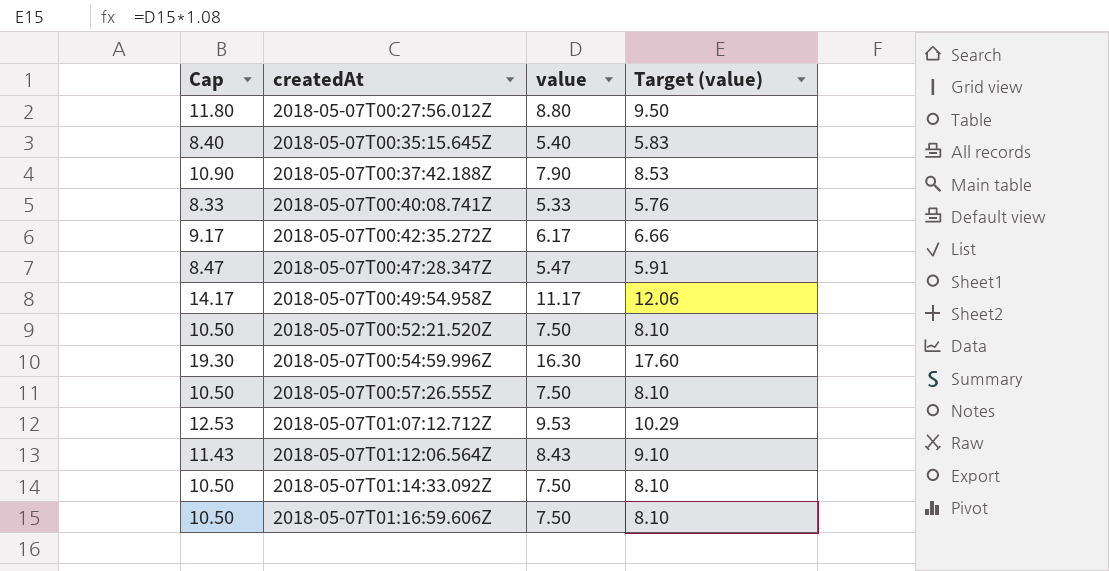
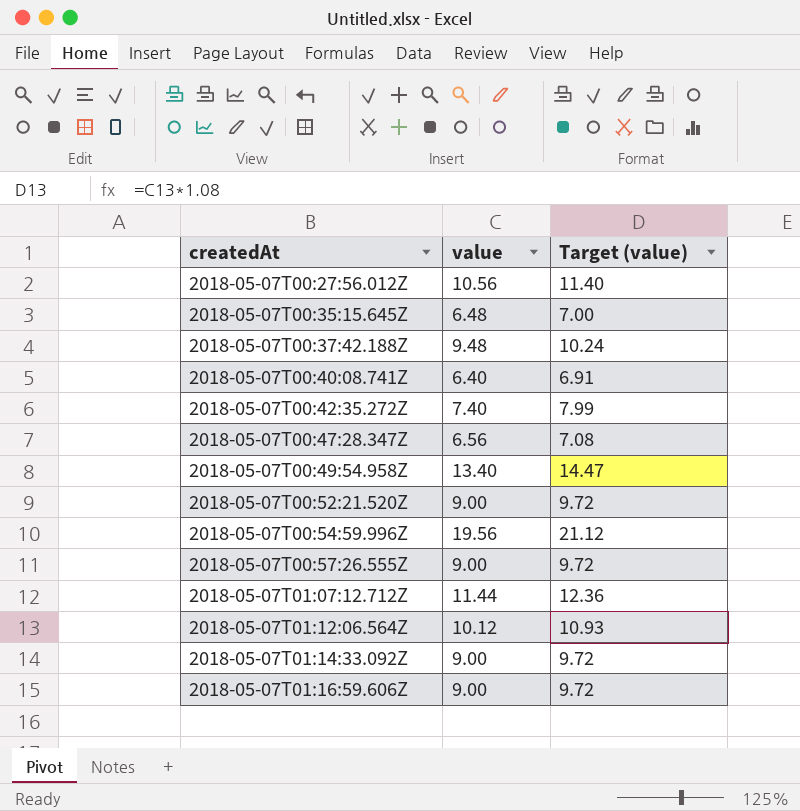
column Cap | formula: [value] + 3 -> none
2018-05-07T00:27:56.012Z | value: 8.80 -> 10.56
2018-05-07T00:27:56.012Z | Target (value): 9.50 -> 11.40
2018-05-07T00:35:15.645Z | value: 5.40 -> 6.48
2018-05-07T00:35:15.645Z | Target (value): 5.83 -> 7.00
2018-05-07T00:37:42.188Z | value: 7.90 -> 9.48
2018-05-07T00:37:42.188Z | Target (value): 8.53 -> 10.24
2018-05-07T00:40:08.741Z | value: 5.33 -> 6.40
2018-05-07T00:40:08.741Z | Target (value): 5.76 -> 6.91
2018-05-07T00:42:35.272Z | value: 6.17 -> 7.40
2018-05-07T00:42:35.272Z | Target (value): 6.66 -> 7.99
2018-05-07T00:47:28.347Z | value: 5.47 -> 6.56
2018-05-07T00:47:28.347Z | Target (value): 5.91 -> 7.08
2018-05-07T00:49:54.958Z | value: 11.17 -> 13.40
2018-05-07T00:49:54.958Z | Target (value): 12.06 -> 14.47
2018-05-07T00:52:21.520Z | value: 7.50 -> 9.00
2018-05-07T00:52:21.520Z | Target (value): 8.10 -> 9.72
2018-05-07T00:54:59.996Z | value: 16.30 -> 19.56
2018-05-07T00:54:59.996Z | Target (value): 17.60 -> 21.12
2018-05-07T00:57:26.555Z | value: 7.50 -> 9.00
2018-05-07T00:57:26.555Z | Target (value): 8.10 -> 9.72
2018-05-07T01:07:12.712Z | value: 9.53 -> 11.44
2018-05-07T01:07:12.712Z | Target (value): 10.29 -> 12.36
2018-05-07T01:12:06.564Z | value: 8.43 -> 10.12
2018-05-07T01:12:06.564Z | Target (value): 9.10 -> 10.93
2018-05-07T01:14:33.092Z | value: 7.50 -> 9.00
2018-05-07T01:14:33.092Z | Target (value): 8.10 -> 9.72
2018-05-07T01:16:59.606Z | value: 7.50 -> 9.00
2018-05-07T01:16:59.606Z | Target (value): 8.10 -> 9.72

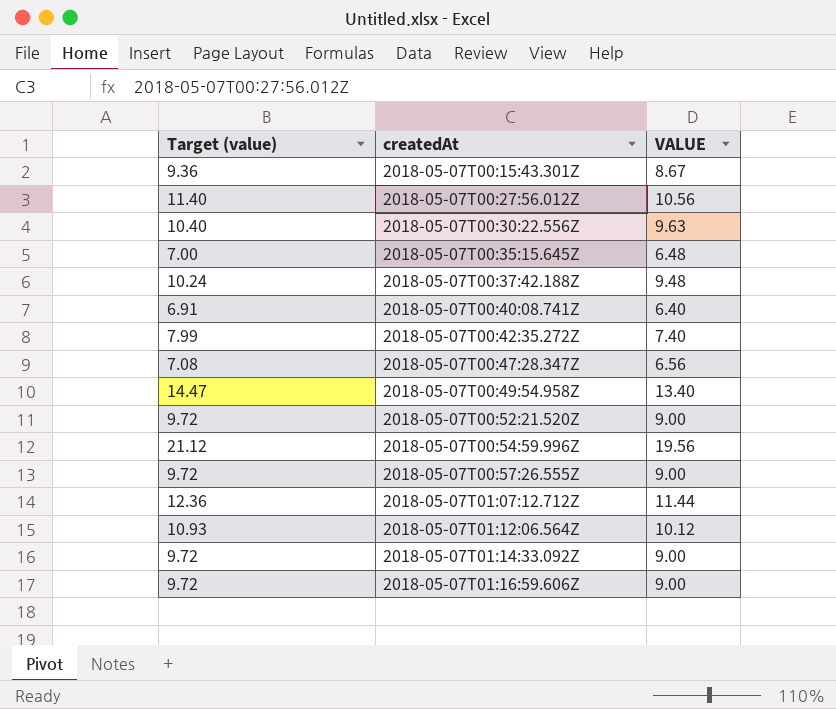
column Target (value) | position: 3 -> 1
column name: value -> VALUE
row 2018-05-07T00:15:43.301Z: none -> 9.36 | 8.67
row 2018-05-07T00:30:22.556Z: none -> 10.40 | 9.63

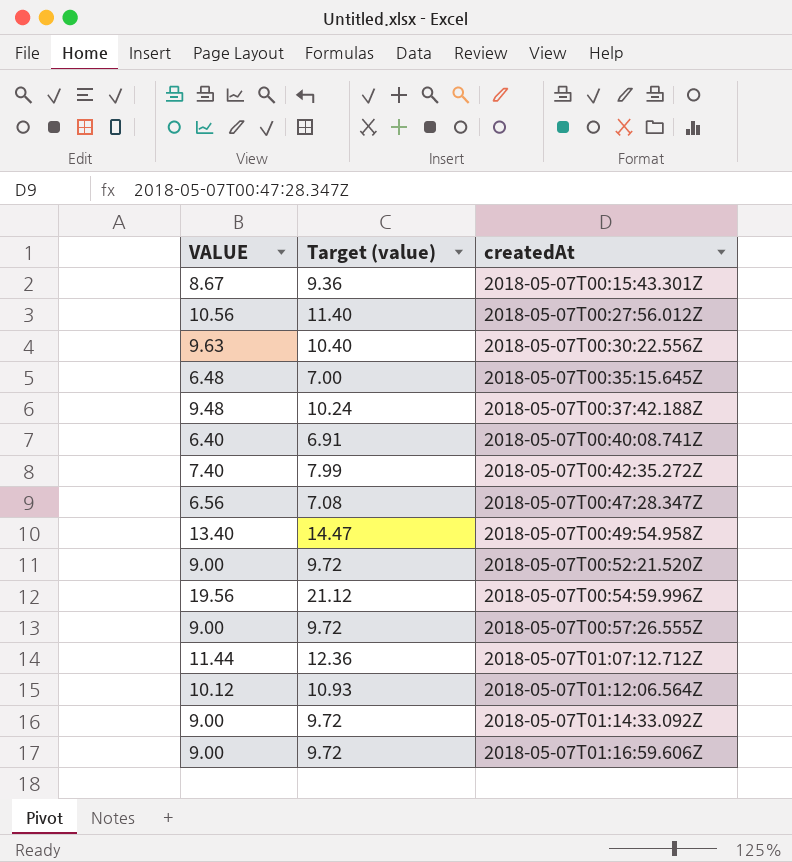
column VALUE | position: 3 -> 1

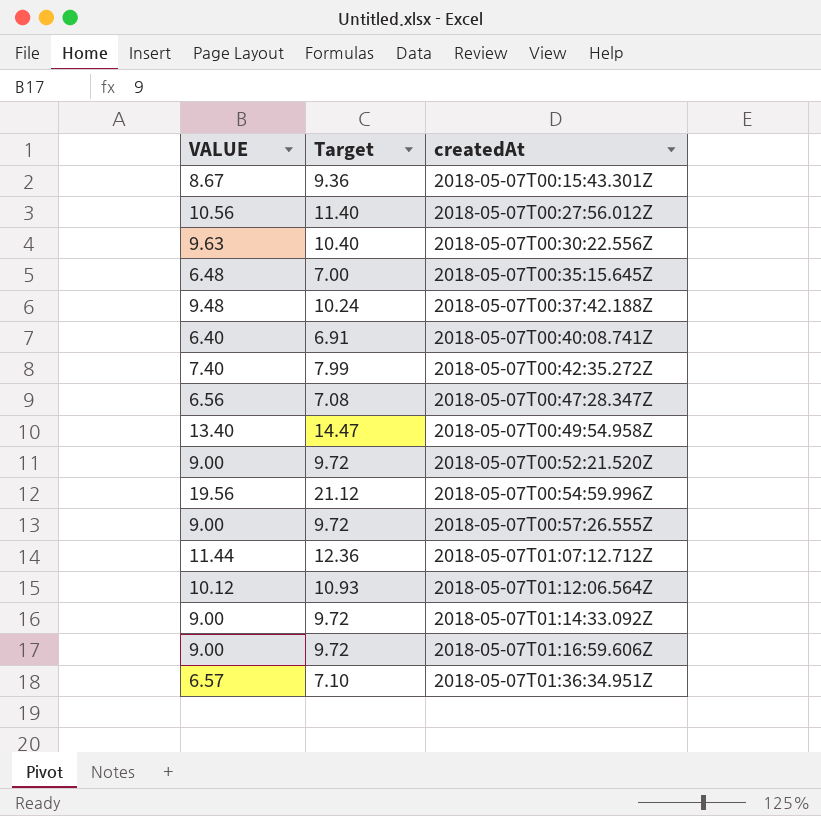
column name: Target (value) -> Target
row 2018-05-07T01:36:34.951Z: none -> 6.57 | 7.10

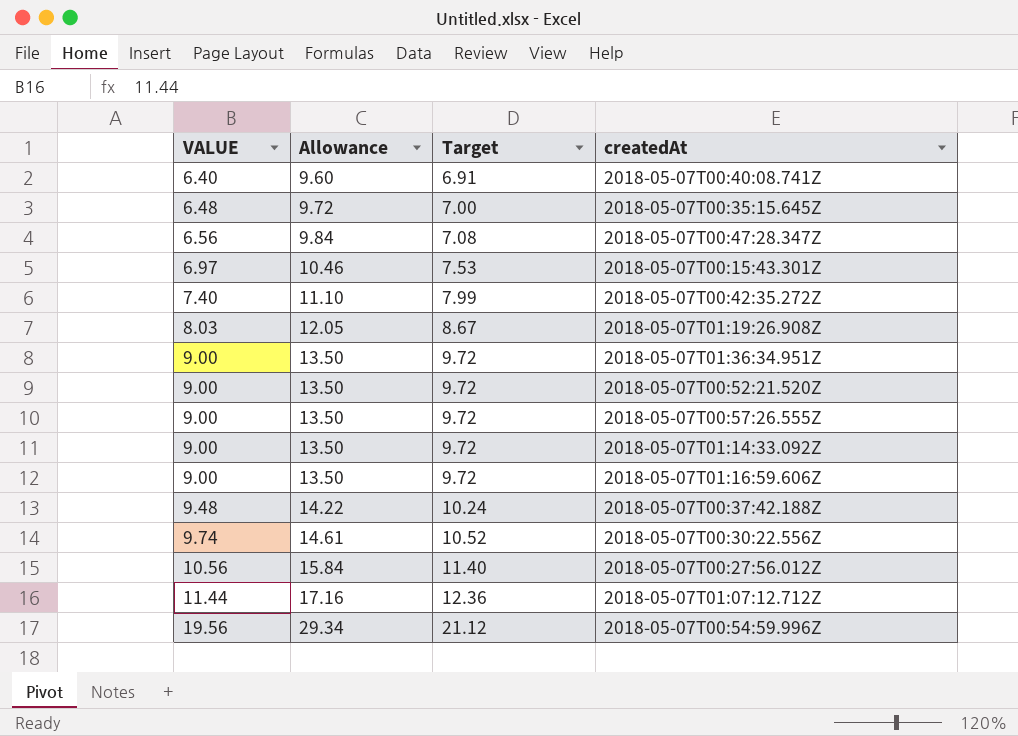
row order: createdAt ascending -> VALUE ascending
column Allowance | formula: none -> [VALUE] * 1.5
row 2018-05-07T00:49:54.958Z: 13.40 | 14.47 -> none
row 2018-05-07T01:12:06.564Z: 10.12 | 10.93 -> none
2018-05-07T00:15:43.301Z | VALUE: 8.67 -> 6.97
2018-05-07T00:15:43.301Z | Target: 9.36 -> 7.53
row 2018-05-07T01:19:26.908Z: none -> 8.03 | 12.05 | 8.67
2018-05-07T01:36:34.951Z | VALUE: 6.57 -> 9.00
2018-05-07T01:36:34.951Z | Target: 7.10 -> 9.72
2018-05-07T00:30:22.556Z | VALUE: 9.63 -> 9.74
2018-05-07T00:30:22.556Z | Target: 10.40 -> 10.52

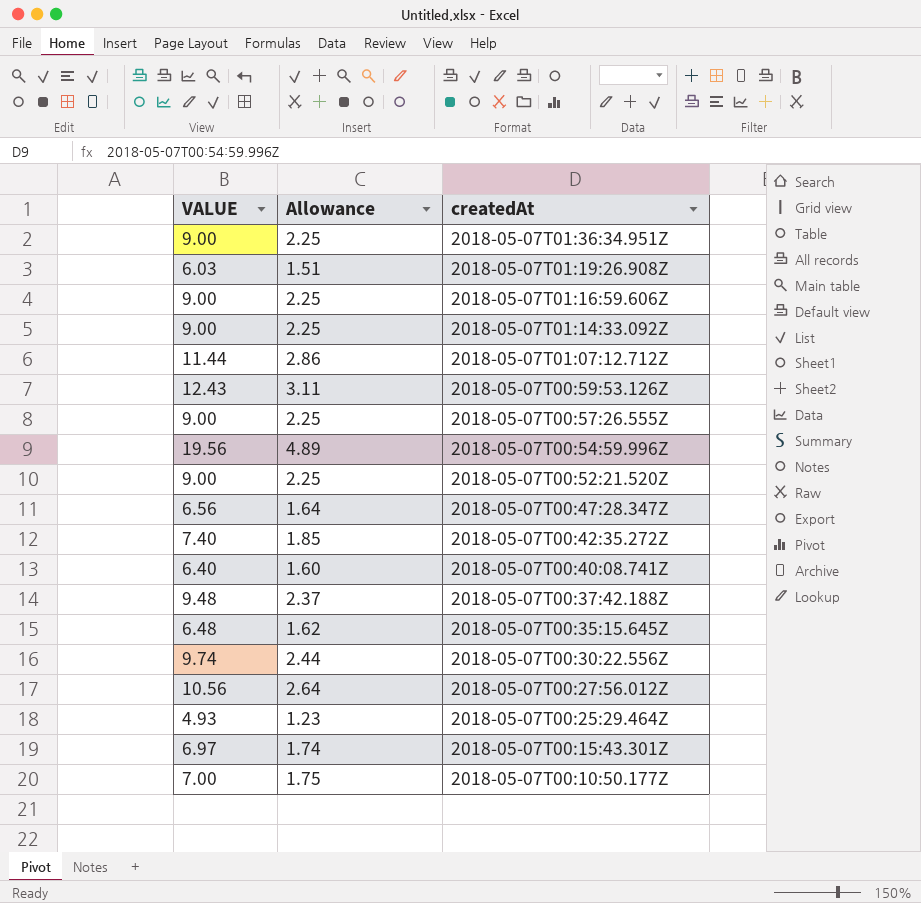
row order: VALUE ascending -> createdAt descending
column Target | formula: [VALUE] * 1.08 -> none
column Allowance | formula: [VALUE] * 1.5 -> [VALUE] * 0.25
2018-05-07T01:19:26.908Z | VALUE: 8.03 -> 6.03
row 2018-05-07T00:59:53.126Z: none -> 12.43 | 3.11
row 2018-05-07T00:25:29.464Z: none -> 4.93 | 1.23
row 2018-05-07T00:10:50.177Z: none -> 7.00 | 1.75

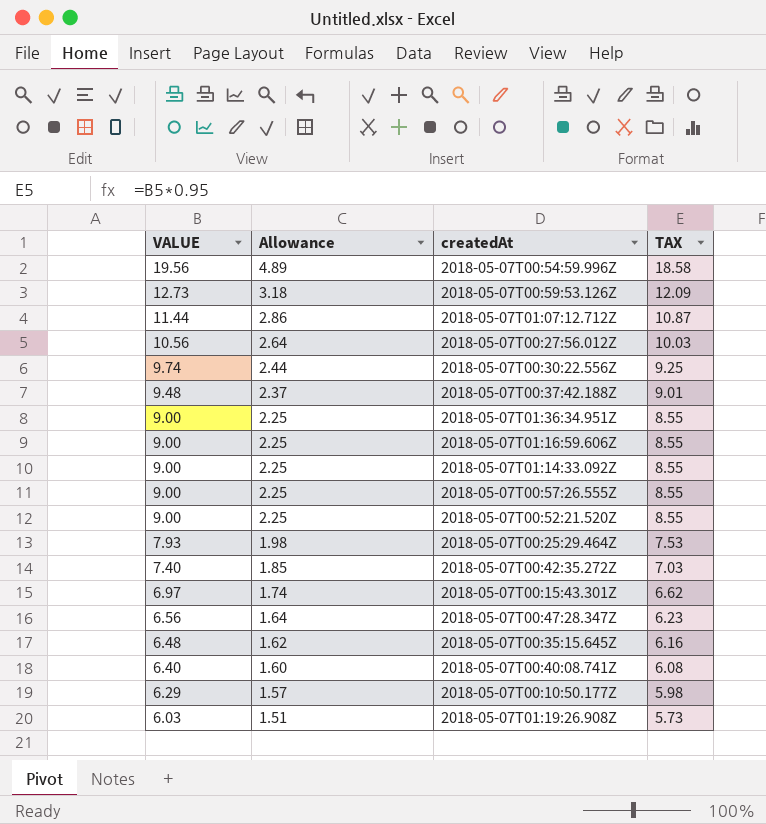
row order: createdAt descending -> VALUE descending
column TAX | formula: none -> [VALUE] * 0.95
2018-05-07T00:59:53.126Z | VALUE: 12.43 -> 12.73
2018-05-07T00:59:53.126Z | Allowance: 3.11 -> 3.18
2018-05-07T00:25:29.464Z | VALUE: 4.93 -> 7.93
2018-05-07T00:25:29.464Z | Allowance: 1.23 -> 1.98
2018-05-07T00:10:50.177Z | VALUE: 7.00 -> 6.29
2018-05-07T00:10:50.177Z | Allowance: 1.75 -> 1.57

